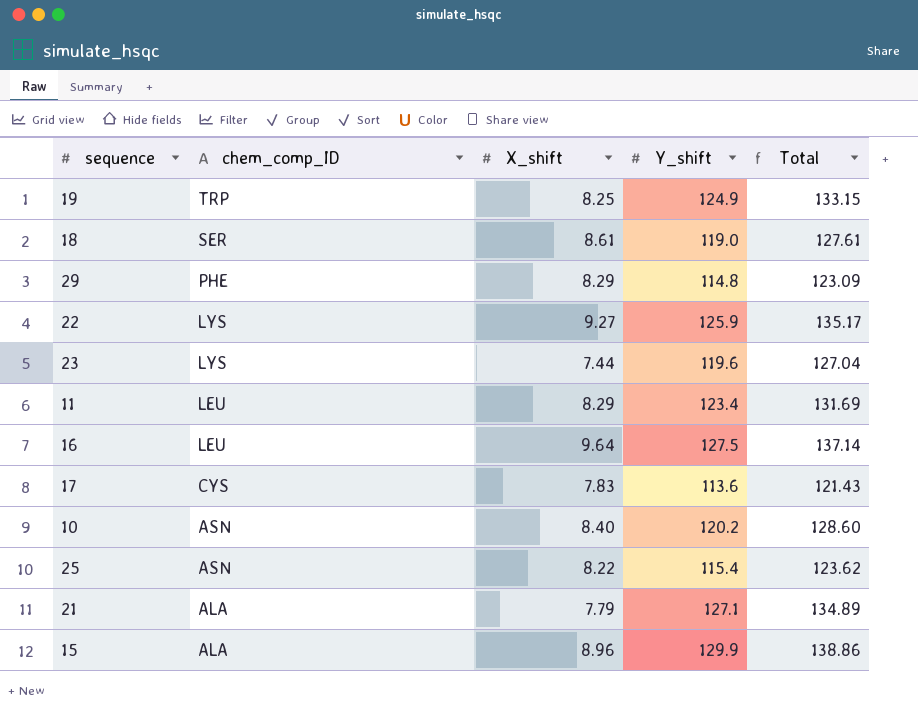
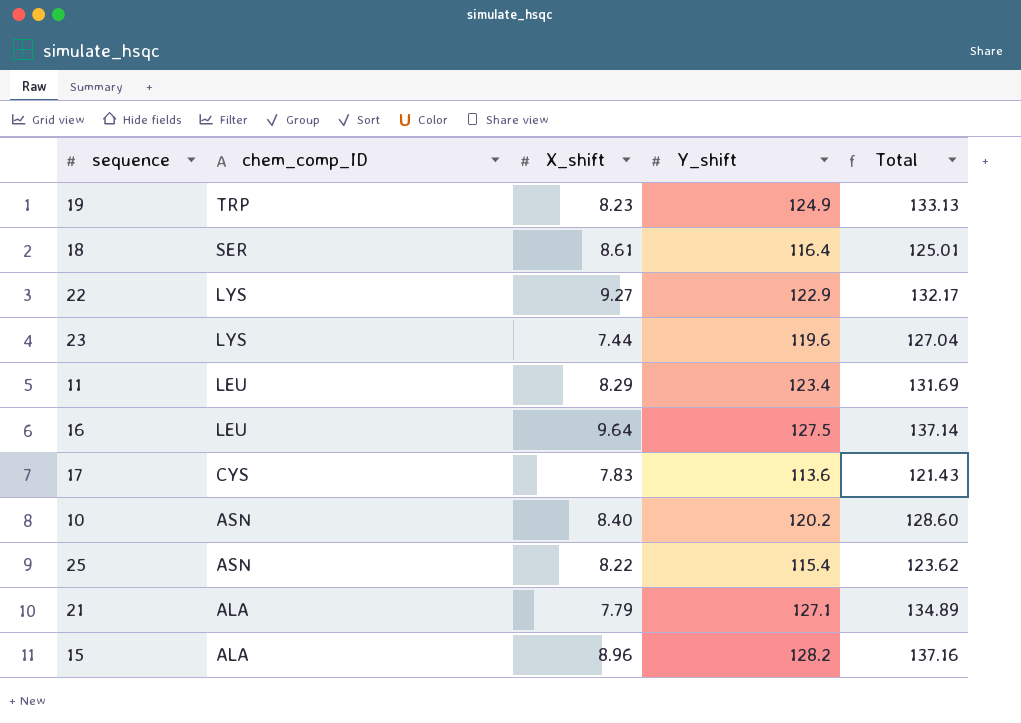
row 29: PHE | 8.29 | 114.8 | 123.09 -> none
19 | X_shift: 8.25 -> 8.23
19 | Total: 133.15 -> 133.13
18 | Y_shift: 119.0 -> 116.4
18 | Total: 127.61 -> 125.01
22 | Y_shift: 125.9 -> 122.9
22 | Total: 135.17 -> 132.17
15 | Y_shift: 129.9 -> 128.2
15 | Total: 138.86 -> 137.16

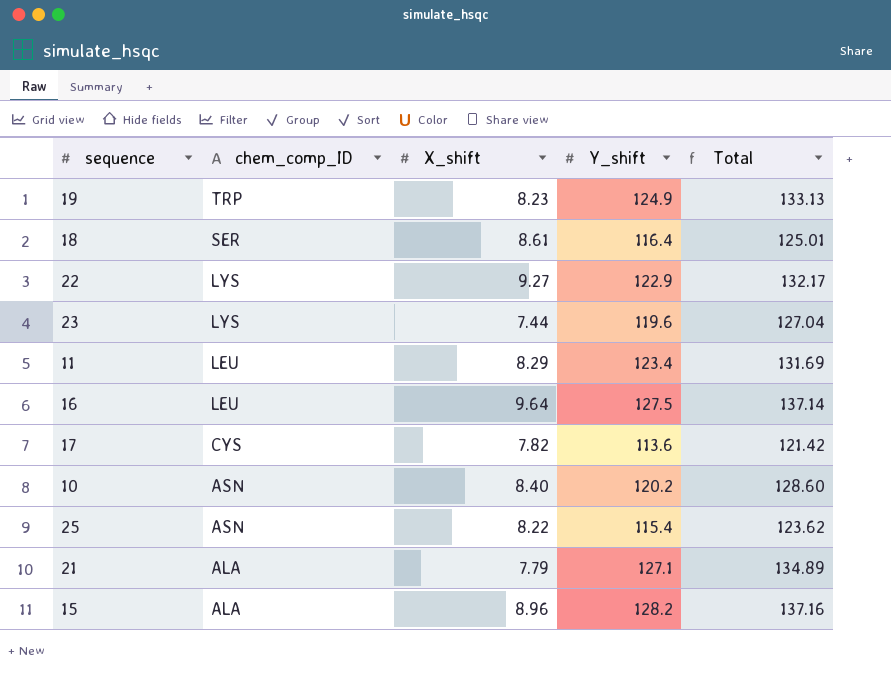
17 | X_shift: 7.83 -> 7.82
17 | Total: 121.43 -> 121.42

